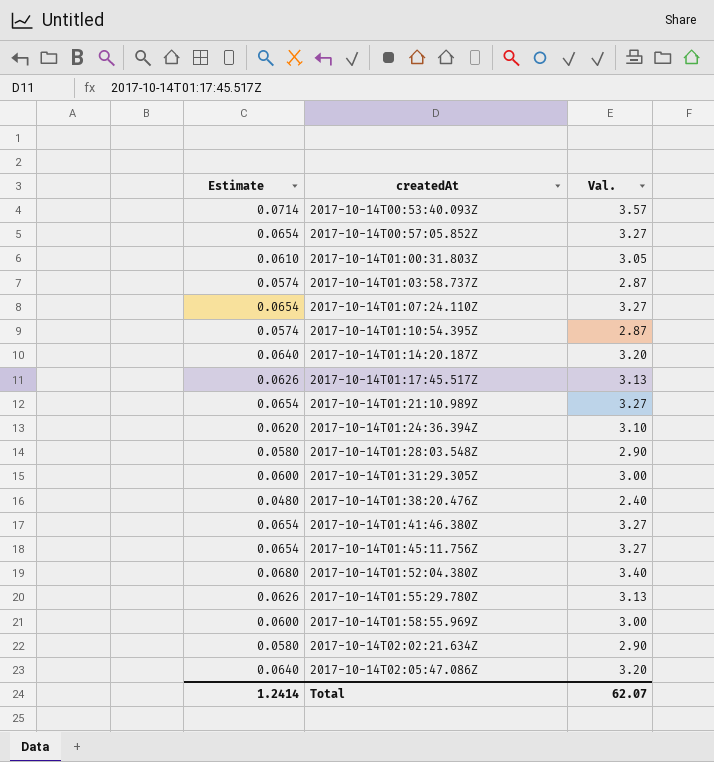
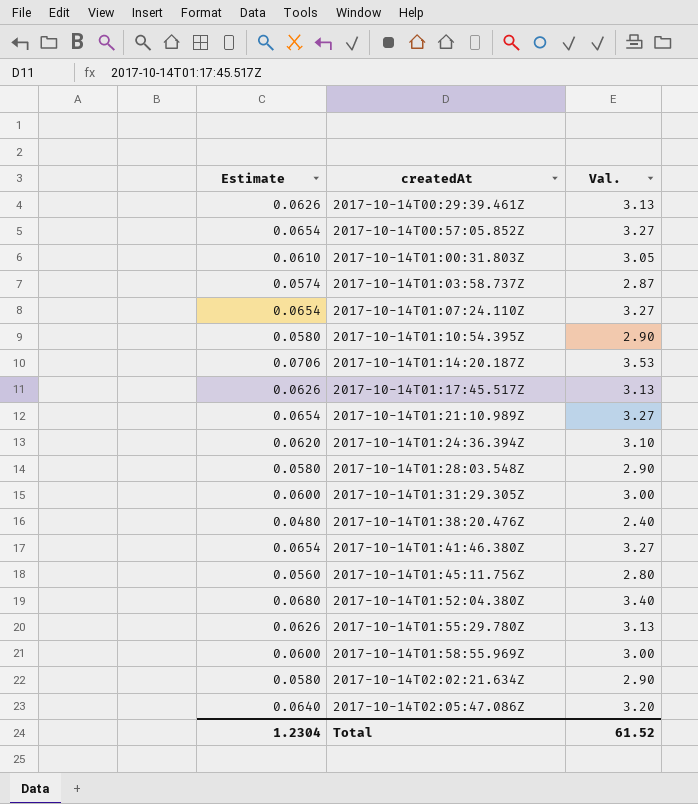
row 2017-10-14T00:53:40.093Z: 0.0714 | 3.57 -> none
row 2017-10-14T00:29:39.461Z: none -> 0.0626 | 3.13
2017-10-14T01:10:54.395Z | Estimate: 0.0574 -> 0.0580
2017-10-14T01:10:54.395Z | Val.: 2.87 -> 2.90
2017-10-14T01:14:20.187Z | Estimate: 0.0640 -> 0.0706
2017-10-14T01:14:20.187Z | Val.: 3.20 -> 3.53
2017-10-14T01:45:11.756Z | Estimate: 0.0654 -> 0.0560
2017-10-14T01:45:11.756Z | Val.: 3.27 -> 2.80
Total | Estimate: 1.2414 -> 1.2304
Total | Val.: 62.07 -> 61.52

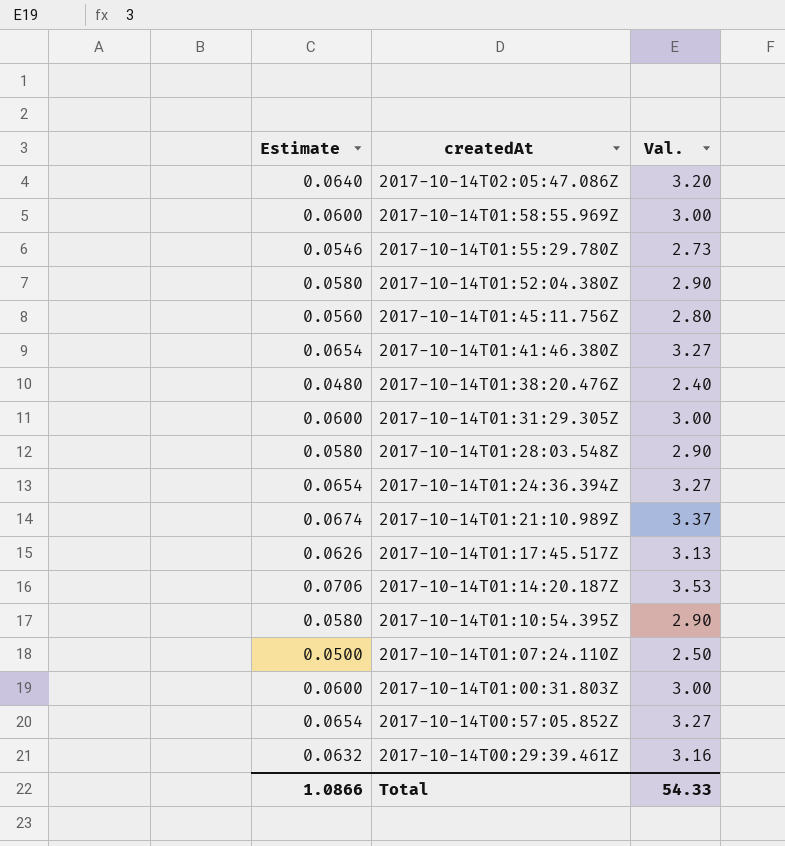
row order: createdAt ascending -> createdAt descending
row 2017-10-14T01:03:58.737Z: 0.0574 | 2.87 -> none
row 2017-10-14T02:02:21.634Z: 0.0580 | 2.90 -> none
2017-10-14T01:55:29.780Z | Estimate: 0.0626 -> 0.0546
2017-10-14T01:55:29.780Z | Val.: 3.13 -> 2.73
2017-10-14T01:52:04.380Z | Estimate: 0.0680 -> 0.0580
2017-10-14T01:52:04.380Z | Val.: 3.40 -> 2.90
2017-10-14T01:24:36.394Z | Estimate: 0.0620 -> 0.0654
2017-10-14T01:24:36.394Z | Val.: 3.10 -> 3.27
2017-10-14T01:21:10.989Z | Estimate: 0.0654 -> 0.0674
2017-10-14T01:21:10.989Z | Val.: 3.27 -> 3.37
2017-10-14T01:07:24.110Z | Estimate: 0.0654 -> 0.0500
2017-10-14T01:07:24.110Z | Val.: 3.27 -> 2.50
2017-10-14T01:00:31.803Z | Estimate: 0.0610 -> 0.0600
2017-10-14T01:00:31.803Z | Val.: 3.05 -> 3.00
2017-10-14T00:29:39.461Z | Estimate: 0.0626 -> 0.0632
2017-10-14T00:29:39.461Z | Val.: 3.13 -> 3.16
Total | Estimate: 1.2304 -> 1.0866
Total | Val.: 61.52 -> 54.33

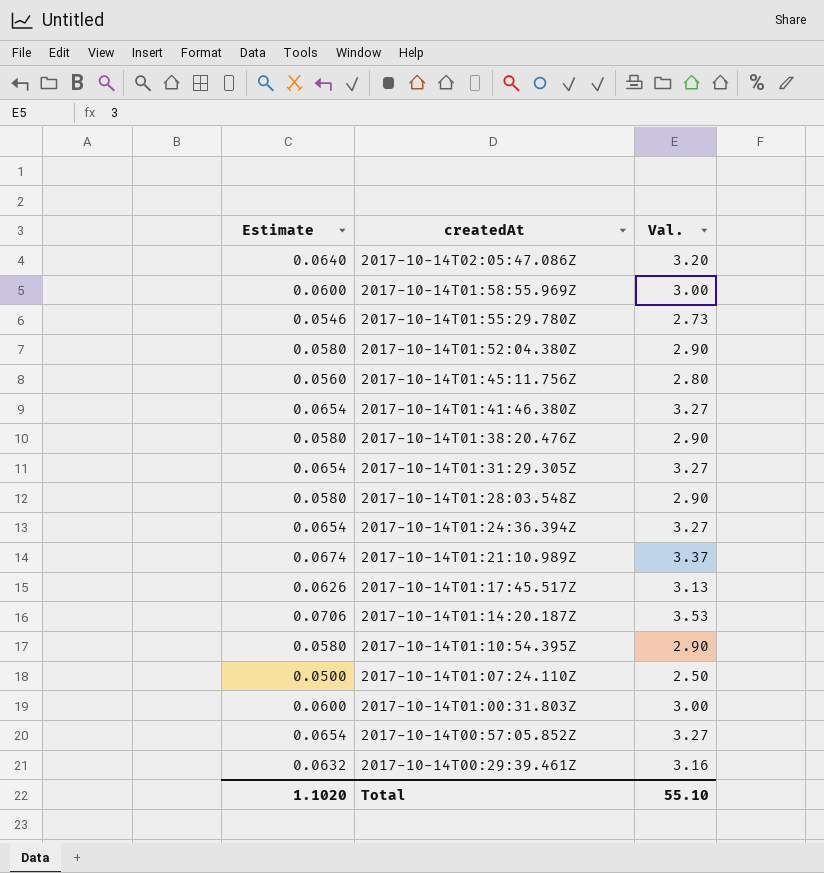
2017-10-14T01:38:20.476Z | Estimate: 0.0480 -> 0.0580
2017-10-14T01:38:20.476Z | Val.: 2.40 -> 2.90
2017-10-14T01:31:29.305Z | Estimate: 0.0600 -> 0.0654
2017-10-14T01:31:29.305Z | Val.: 3.00 -> 3.27
Total | Estimate: 1.0866 -> 1.1020
Total | Val.: 54.33 -> 55.10

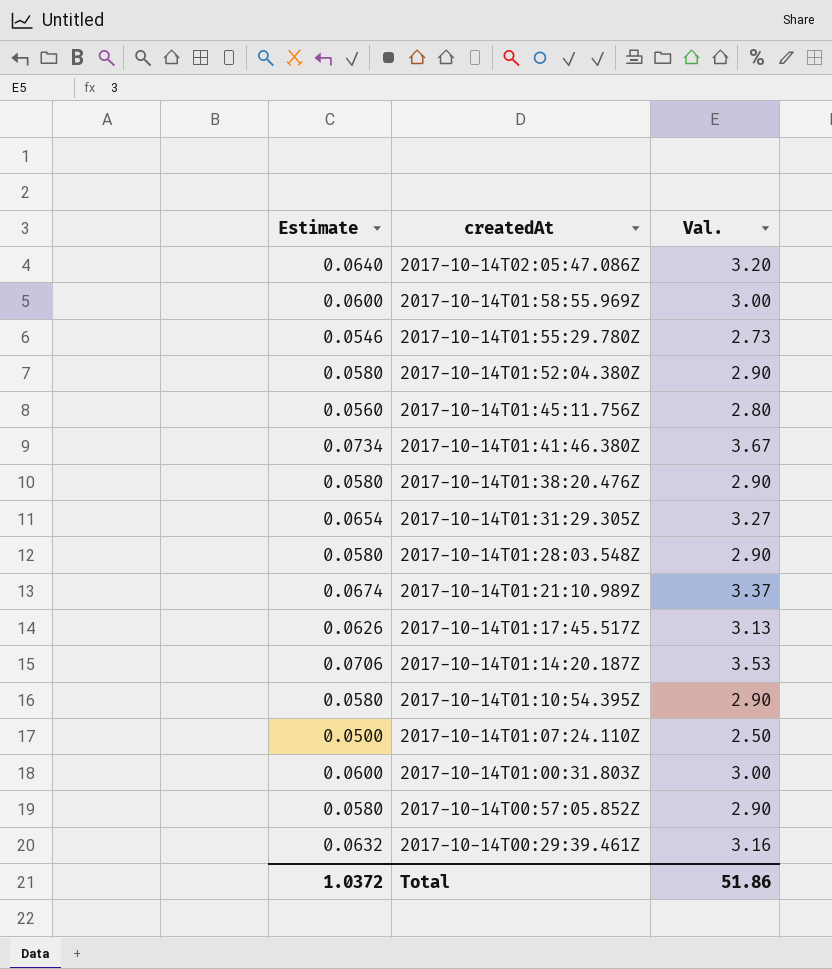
row 2017-10-14T01:24:36.394Z: 0.0654 | 3.27 -> none
2017-10-14T01:41:46.380Z | Estimate: 0.0654 -> 0.0734
2017-10-14T01:41:46.380Z | Val.: 3.27 -> 3.67
2017-10-14T00:57:05.852Z | Estimate: 0.0654 -> 0.0580
2017-10-14T00:57:05.852Z | Val.: 3.27 -> 2.90
Total | Estimate: 1.1020 -> 1.0372
Total | Val.: 55.10 -> 51.86

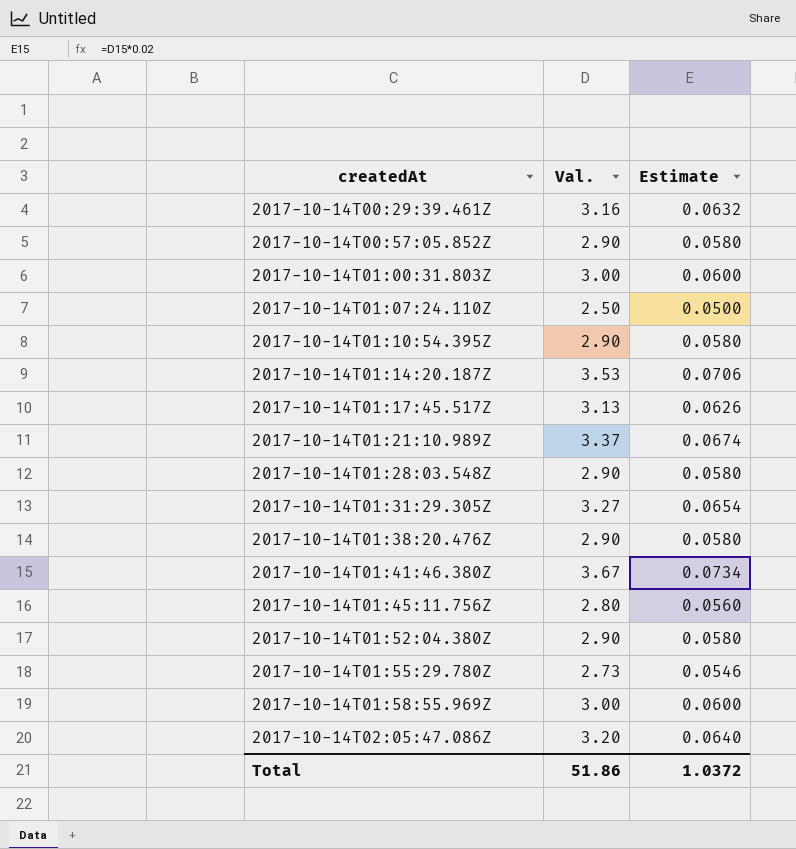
row order: createdAt descending -> createdAt ascending
column Estimate | position: 1 -> 3

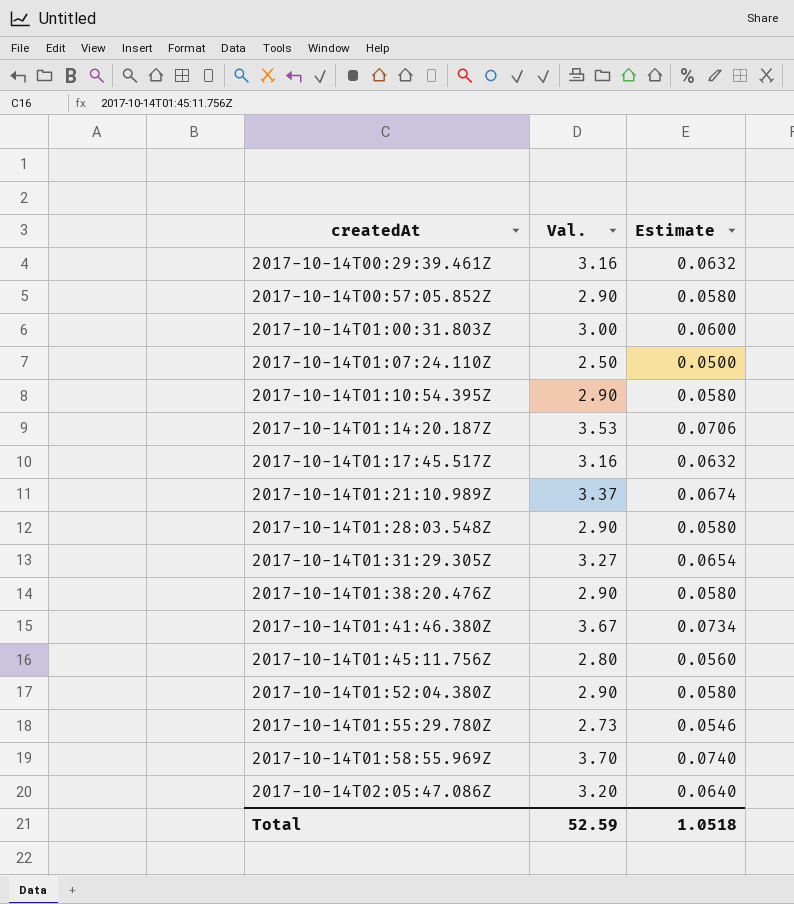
2017-10-14T01:17:45.517Z | Val.: 3.13 -> 3.16
2017-10-14T01:17:45.517Z | Estimate: 0.0626 -> 0.0632
2017-10-14T01:58:55.969Z | Val.: 3.00 -> 3.70
2017-10-14T01:58:55.969Z | Estimate: 0.0600 -> 0.0740
Total | Val.: 51.86 -> 52.59
Total | Estimate: 1.0372 -> 1.0518

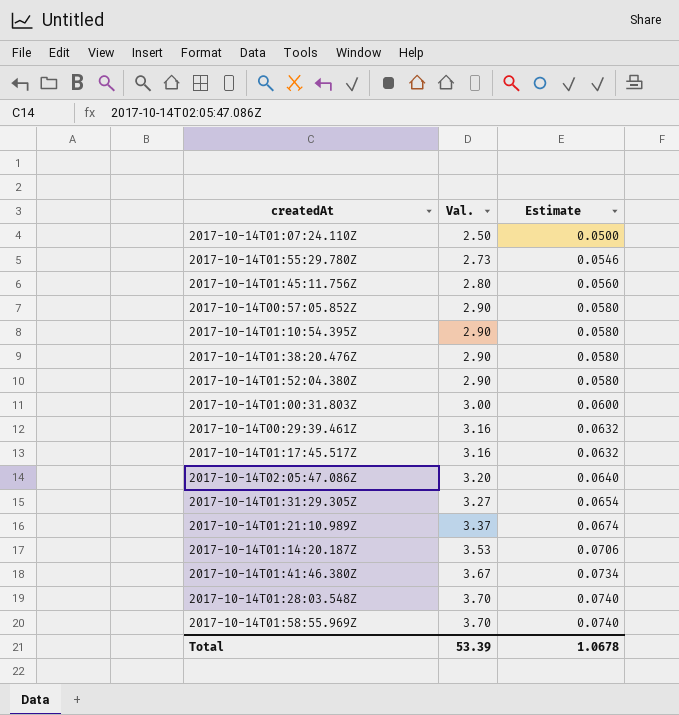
row order: createdAt ascending -> Val. ascending
2017-10-14T01:28:03.548Z | Val.: 2.90 -> 3.70
2017-10-14T01:28:03.548Z | Estimate: 0.0580 -> 0.0740
Total | Val.: 52.59 -> 53.39
Total | Estimate: 1.0518 -> 1.0678

